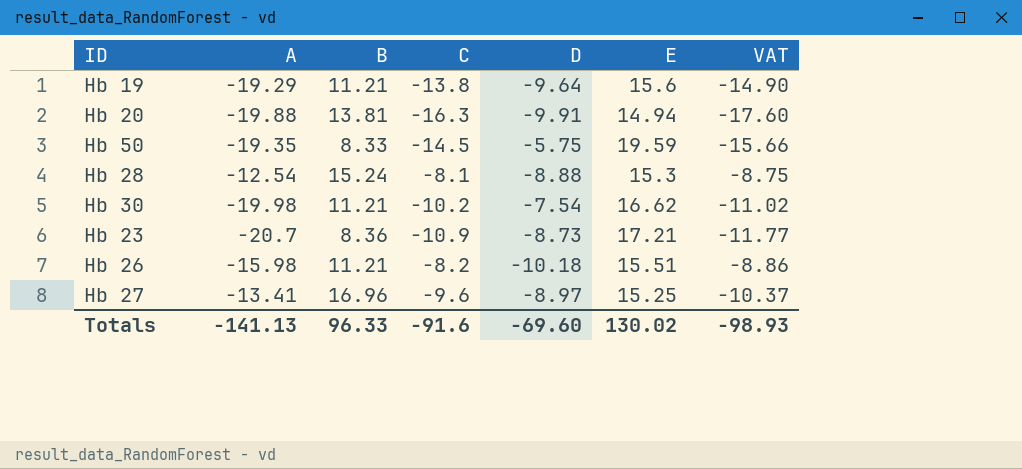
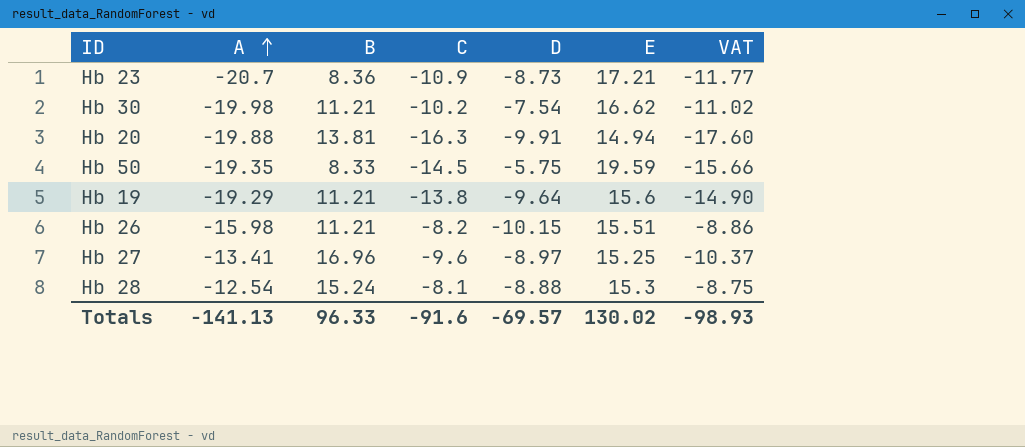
row order: none -> A ascending
Hb 26 | D: -10.18 -> -10.15
Totals | D: -69.60 -> -69.57

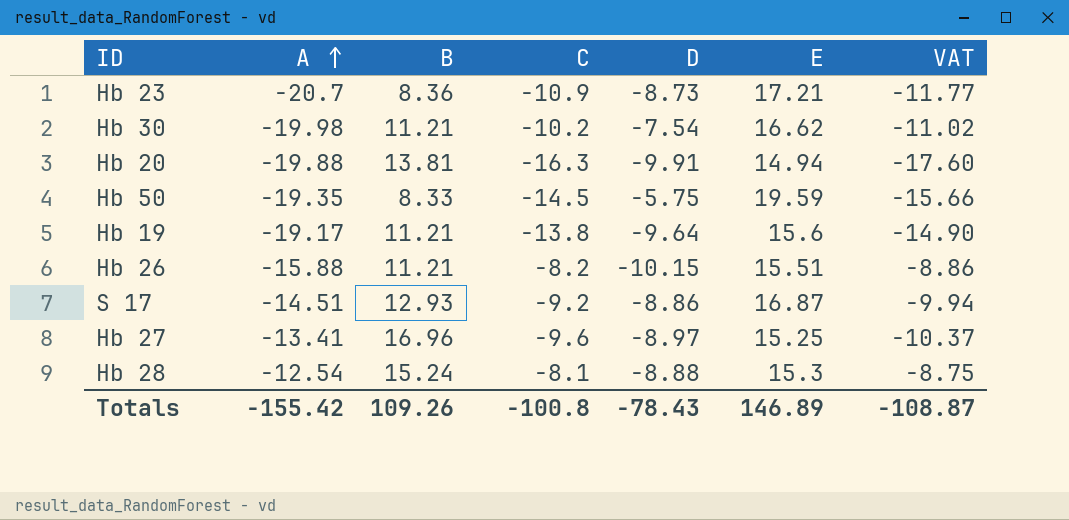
Hb 19 | A: -19.29 -> -19.17
Hb 26 | A: -15.98 -> -15.88
row S 17: none -> -14.51 | 12.93 | -9.2 | -8.86 | 16.87 | -9.94
Totals | A: -141.13 -> -155.42
Totals | B: 96.33 -> 109.26
Totals | C: -91.6 -> -100.8
Totals | D: -69.57 -> -78.43
Totals | E: 130.02 -> 146.89
Totals | VAT: -98.93 -> -108.87

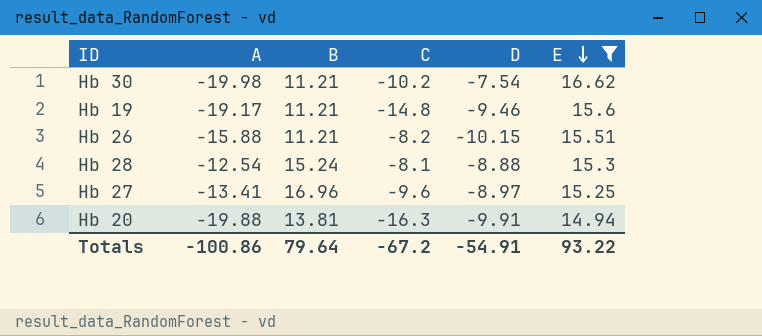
filter: none -> E <= 16.62
row order: A ascending -> E descending
column VAT | formula: [C] * 1.08 -> none
Hb 19 | C: -13.8 -> -14.8
Hb 19 | D: -9.64 -> -9.46
Totals | A: -155.42 -> -100.86
Totals | B: 109.26 -> 79.64
Totals | C: -100.8 -> -67.2
Totals | D: -78.43 -> -54.91
Totals | E: 146.89 -> 93.22

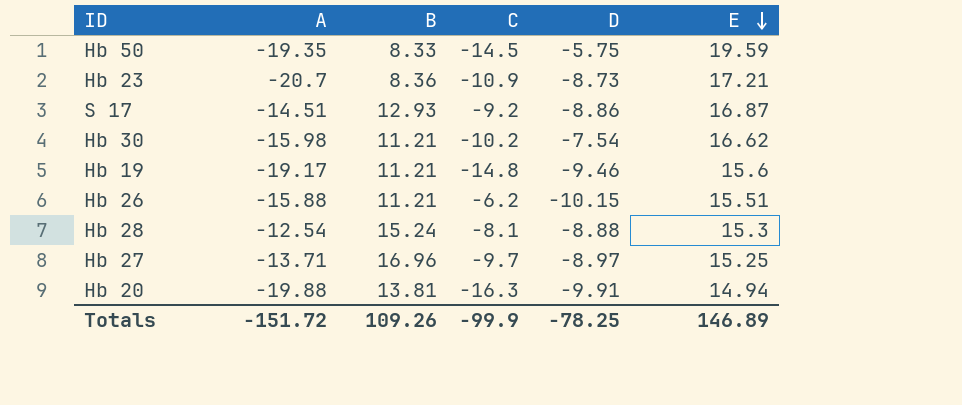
filter: E <= 16.62 -> none
Hb 30 | A: -19.98 -> -15.98
Hb 26 | C: -8.2 -> -6.2
Hb 27 | A: -13.41 -> -13.71
Hb 27 | C: -9.6 -> -9.7
Totals | A: -100.86 -> -151.72
Totals | B: 79.64 -> 109.26
Totals | C: -67.2 -> -99.9
Totals | D: -54.91 -> -78.25
Totals | E: 93.22 -> 146.89

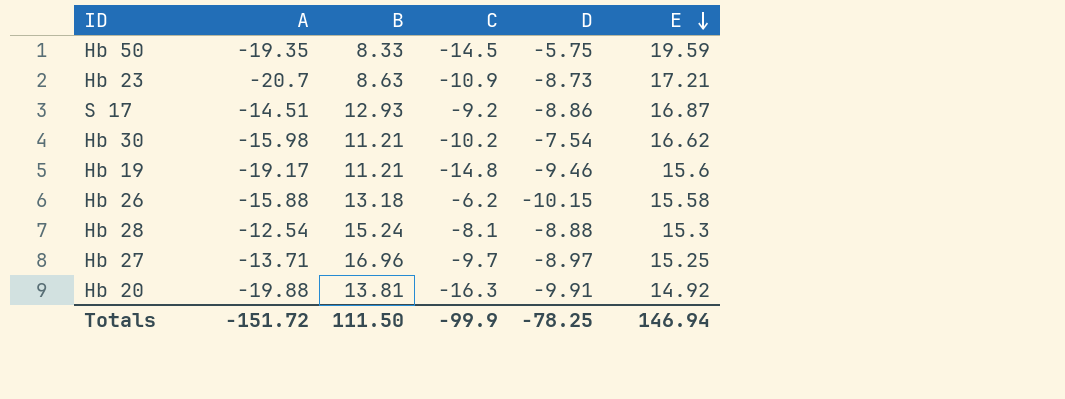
Hb 23 | B: 8.36 -> 8.63
Hb 26 | B: 11.21 -> 13.18
Hb 26 | E: 15.51 -> 15.58
Hb 20 | E: 14.94 -> 14.92
Totals | B: 109.26 -> 111.50
Totals | E: 146.89 -> 146.94

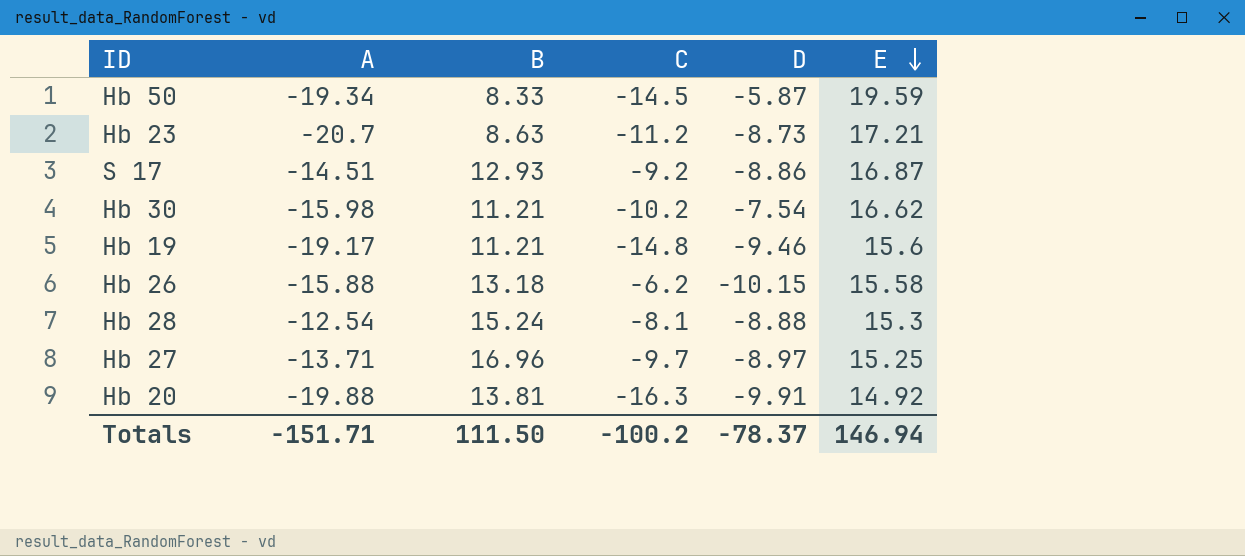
Hb 50 | A: -19.35 -> -19.34
Hb 50 | D: -5.75 -> -5.87
Hb 23 | C: -10.9 -> -11.2
Totals | A: -151.72 -> -151.71
Totals | C: -99.9 -> -100.2
Totals | D: -78.25 -> -78.37

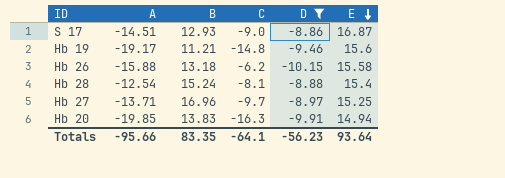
filter: none -> D <= -8.86
S 17 | C: -9.2 -> -9.0
Hb 28 | E: 15.3 -> 15.4
Hb 20 | A: -19.88 -> -19.85
Hb 20 | B: 13.81 -> 13.83
Hb 20 | E: 14.92 -> 14.94
Totals | A: -151.71 -> -95.66
Totals | B: 111.50 -> 83.35
Totals | C: -100.2 -> -64.1
Totals | D: -78.37 -> -56.23
Totals | E: 146.94 -> 93.64

